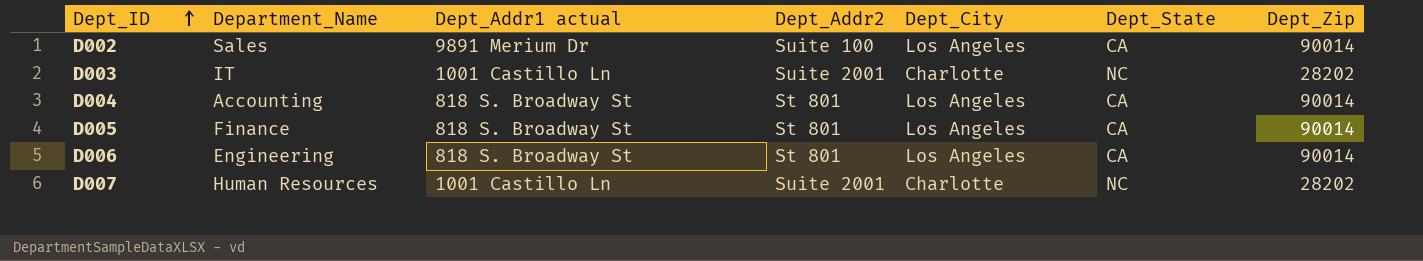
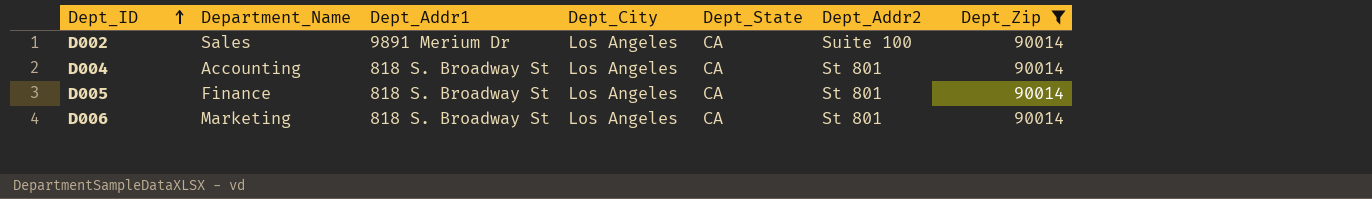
filter: none -> Dept_Zip = 90014
column name: Dept_Addr1 actual -> Dept_Addr1
column Dept_Addr2 | position: 4 -> 6
D006 | Department_Name: Engineering -> Marketing

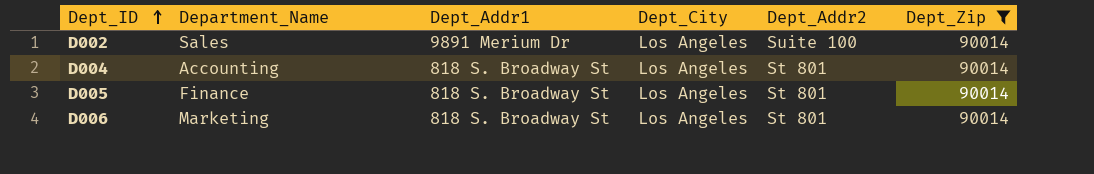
column Dept_State | position: 5 -> none

